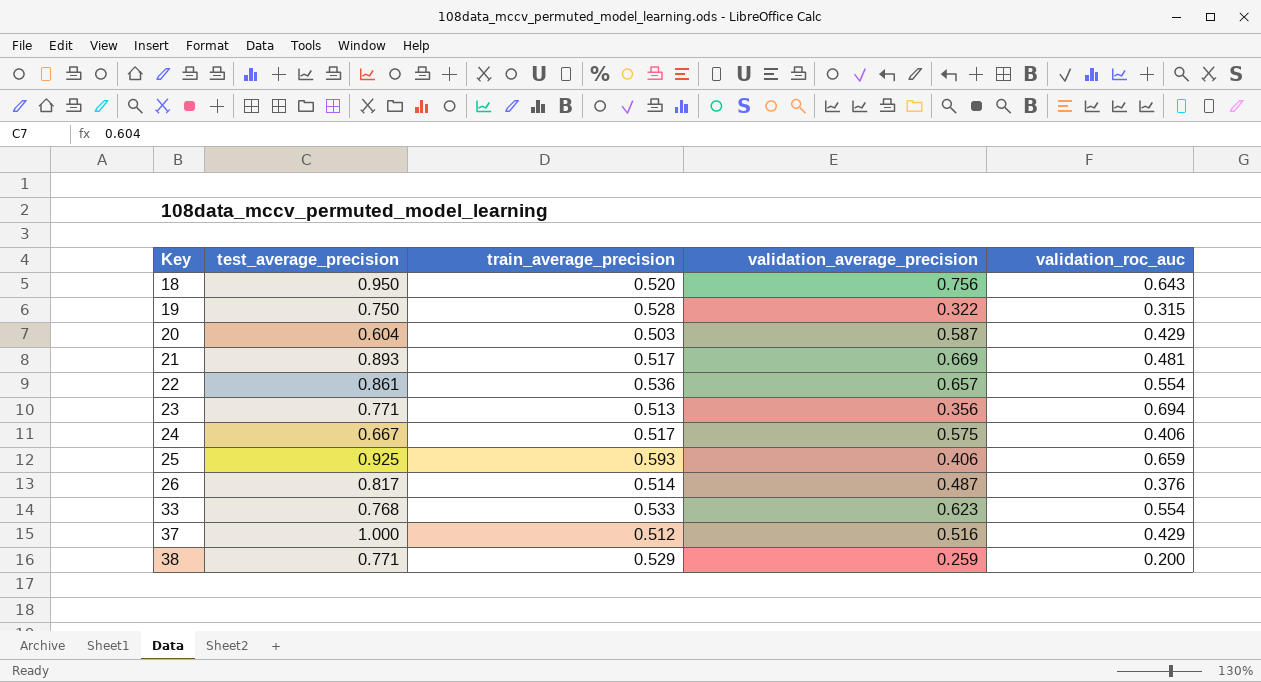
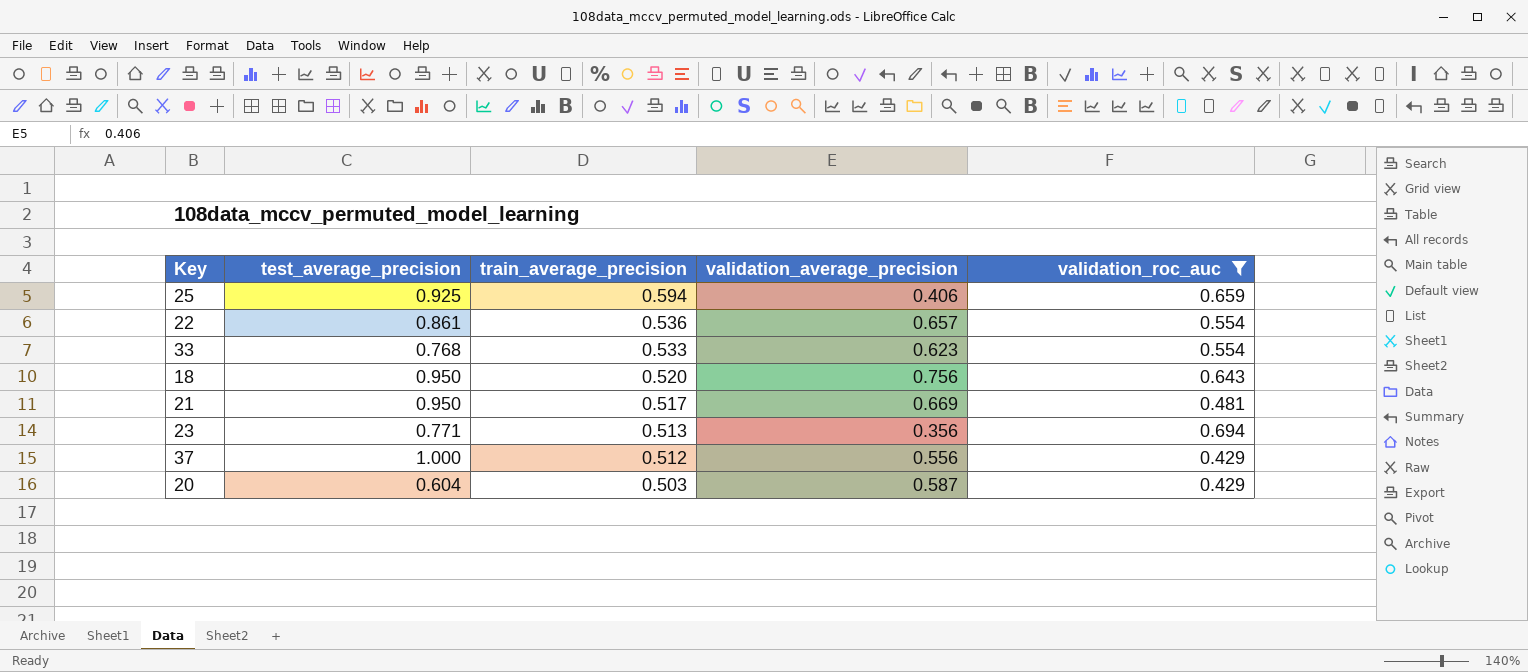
filter: none -> validation_roc_auc >= 0.429
row order: Key ascending -> train_average_precision descending
25 | train_average_precision: 0.593 -> 0.594
21 | test_average_precision: 0.893 -> 0.950
37 | validation_average_precision: 0.516 -> 0.556

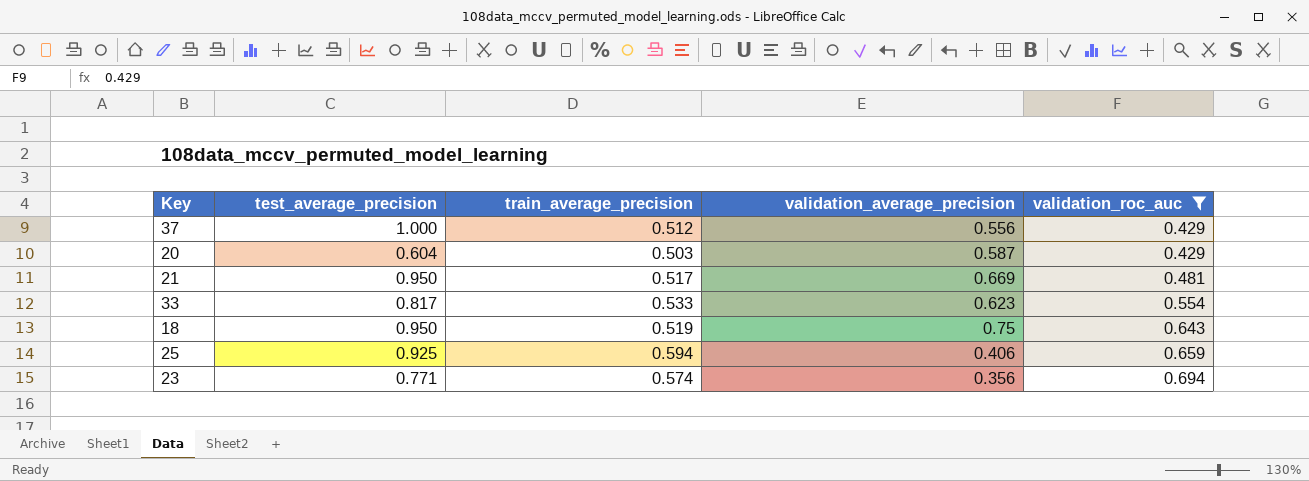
row order: train_average_precision descending -> validation_roc_auc ascending
row 22: 0.861 | 0.536 | 0.657 | 0.554 -> none
33 | test_average_precision: 0.768 -> 0.817
18 | train_average_precision: 0.520 -> 0.519
18 | validation_average_precision: 0.756 -> 0.75
23 | train_average_precision: 0.513 -> 0.574

